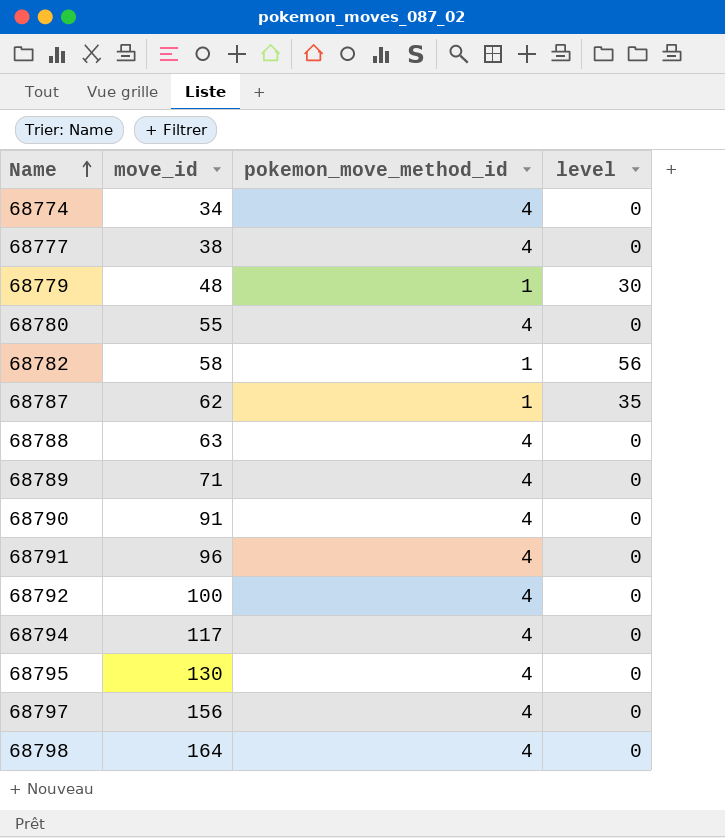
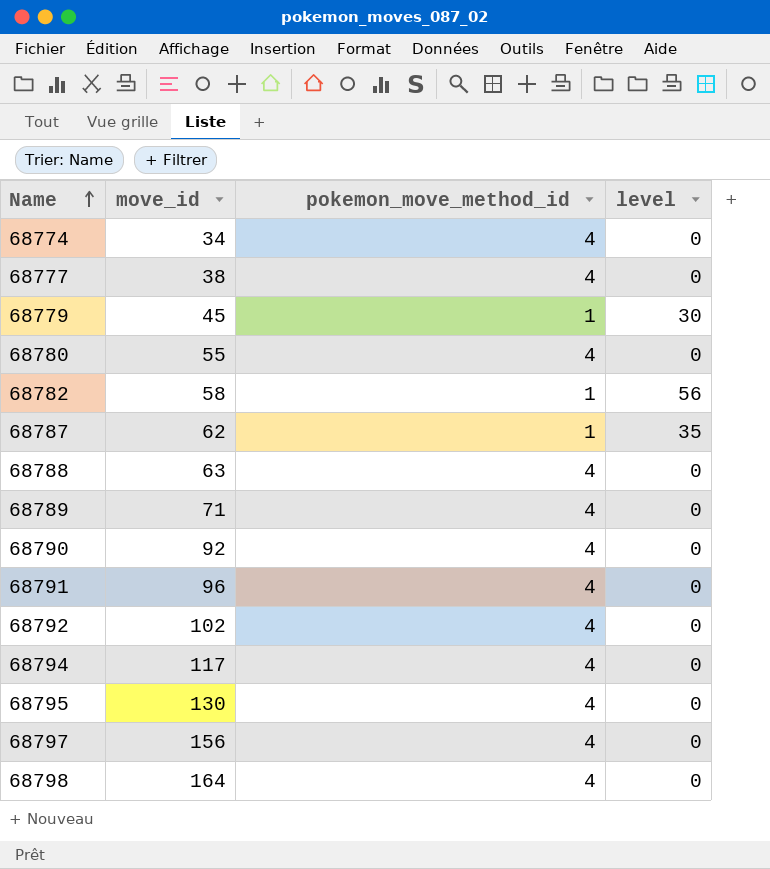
68779 | move_id: 48 -> 45
68790 | move_id: 91 -> 92
68792 | move_id: 100 -> 102

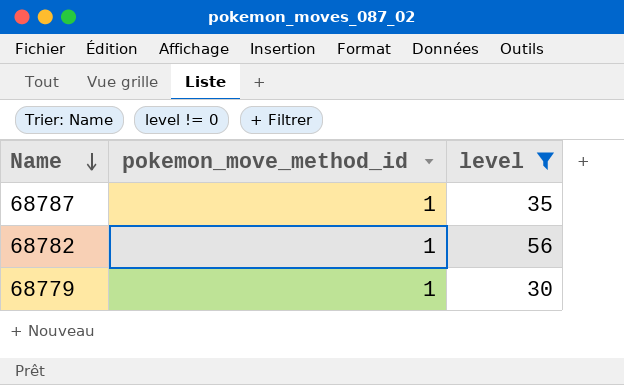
filter: none -> level != 0
row order: Name ascending -> Name descending
column move_id | position: 2 -> none

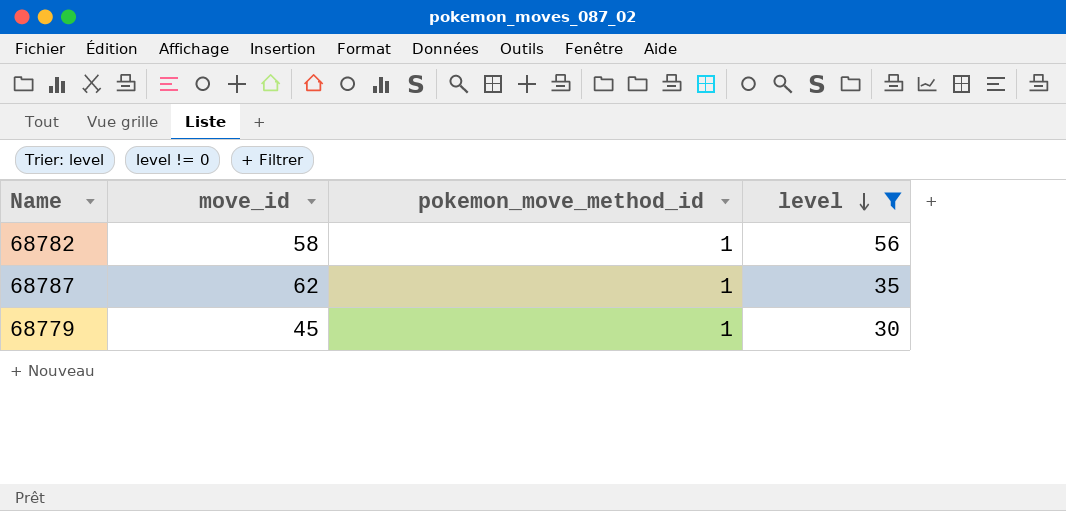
row order: Name descending -> level descending
column move_id | position: none -> 2

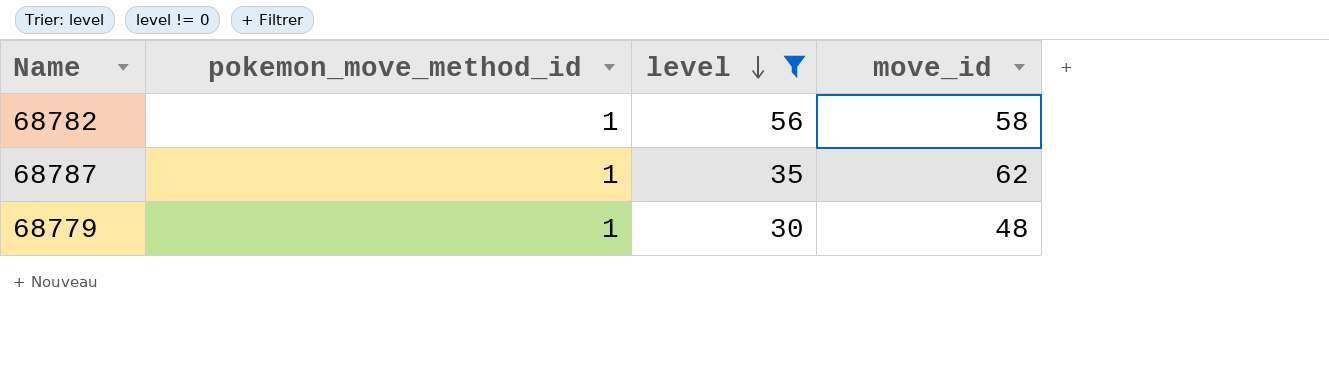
column move_id | position: 2 -> 4
68779 | move_id: 45 -> 48

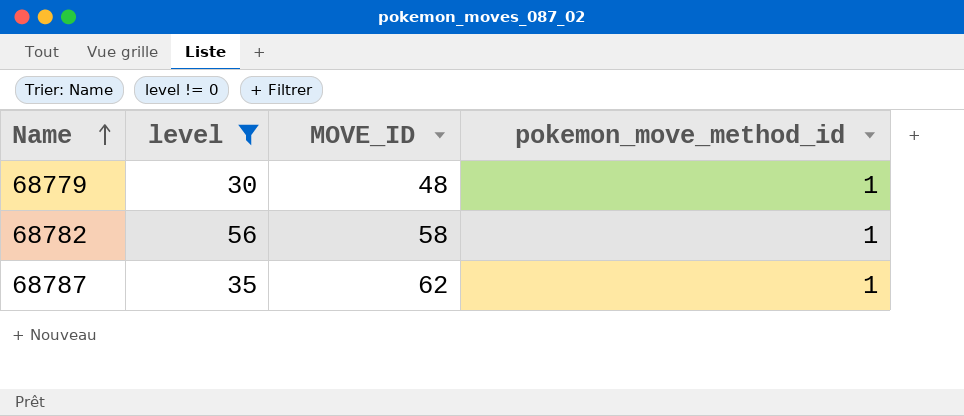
row order: level descending -> Name ascending
column name: move_id -> MOVE_ID
column pokemon_move_method_id | position: 2 -> 4

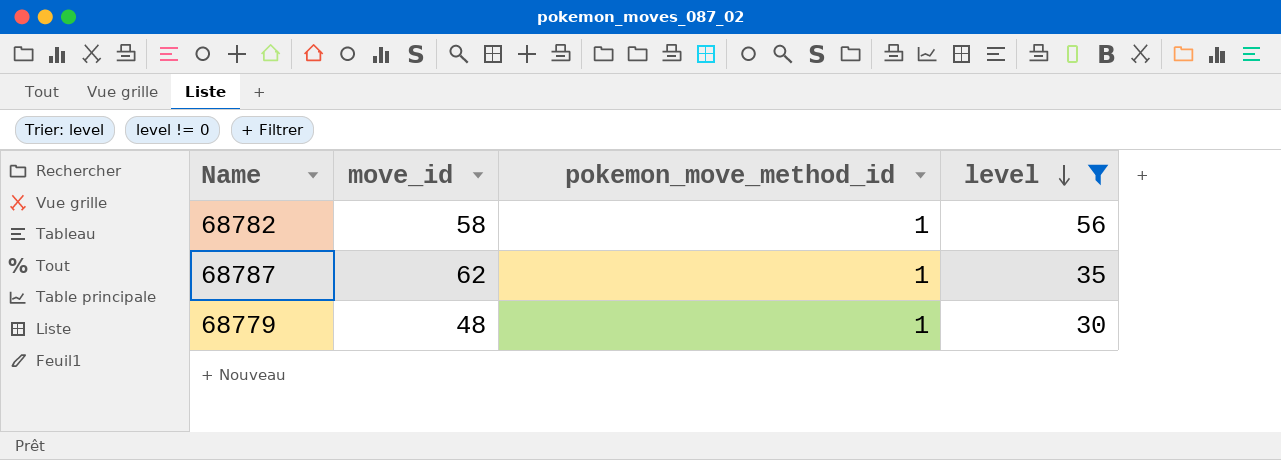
row order: Name ascending -> level descending
column name: MOVE_ID -> move_id
column level | position: 2 -> 4

